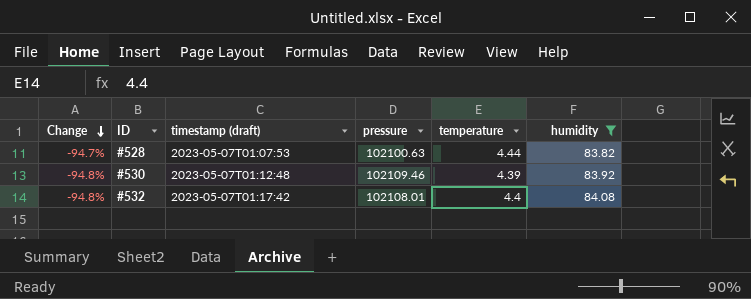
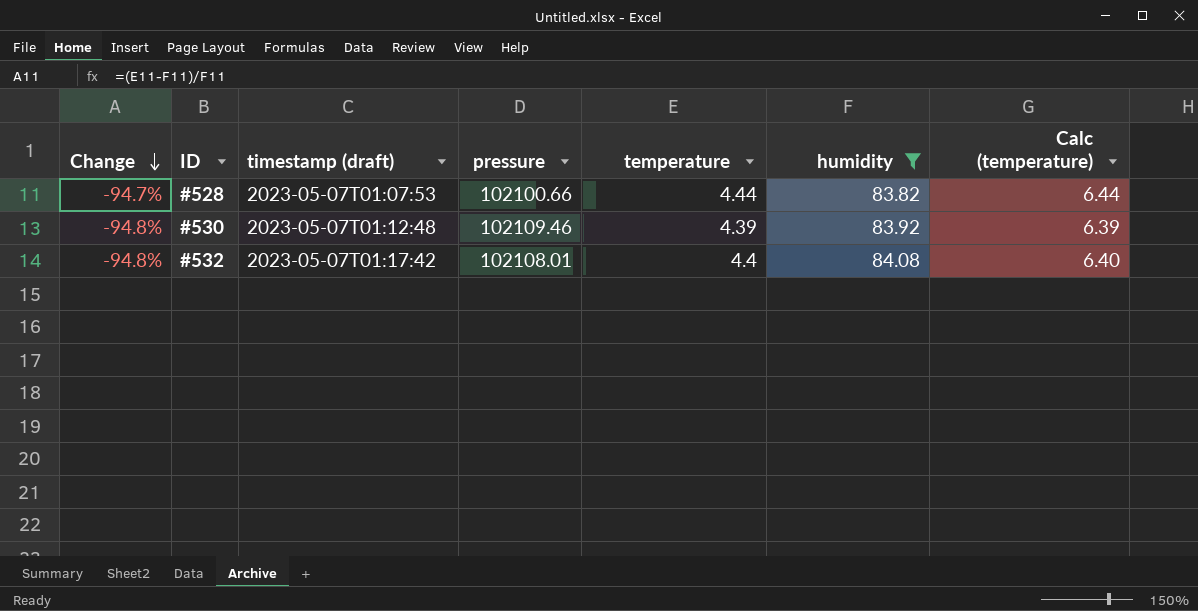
column Calc (temperature) | formula: none -> [temperature] + 2
#528 | pressure: 102100.63 -> 102100.66

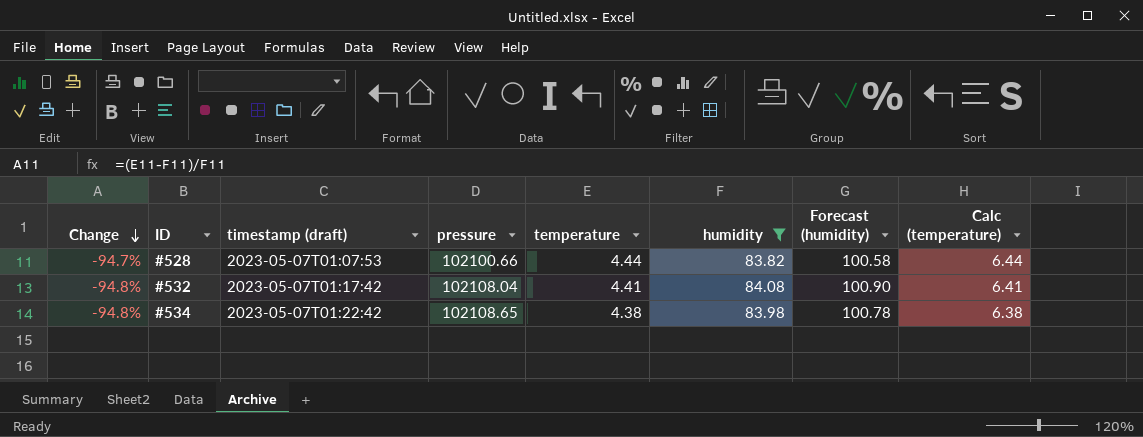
column Forecast (humidity) | formula: none -> [humidity] * 1.2
row #530: -94.8% | 2023-05-07T01:12:48 | 102109.46 | 4.39 | 83.92 | 6.39 -> none
#532 | pressure: 102108.01 -> 102108.04
#532 | temperature: 4.4 -> 4.41
#532 | Calc (temperature): 6.40 -> 6.41
row #534: none -> -94.8% | 2023-05-07T01:22:42 | 102108.65 | 4.38 | 83.98 | 100.78 | 6.38

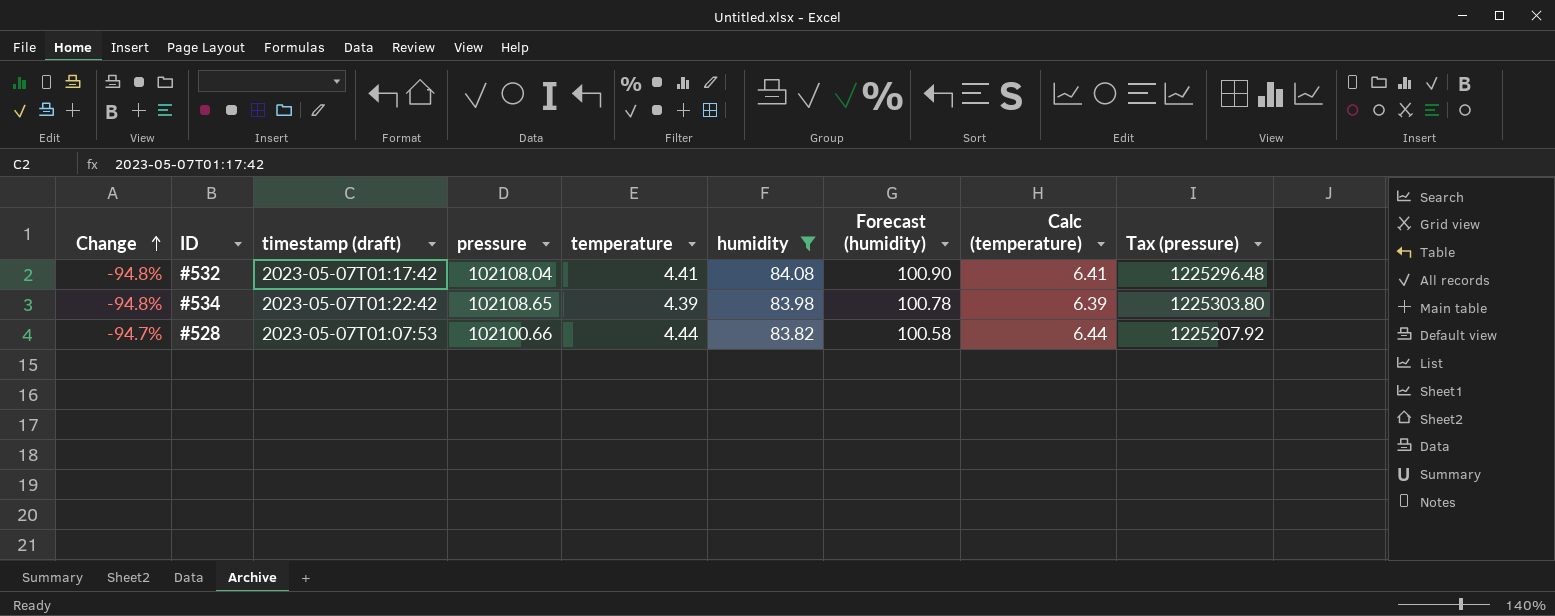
row order: Change descending -> Change ascending
column Tax (pressure) | formula: none -> [pressure] * 12
#534 | temperature: 4.38 -> 4.39
#534 | Calc (temperature): 6.38 -> 6.39

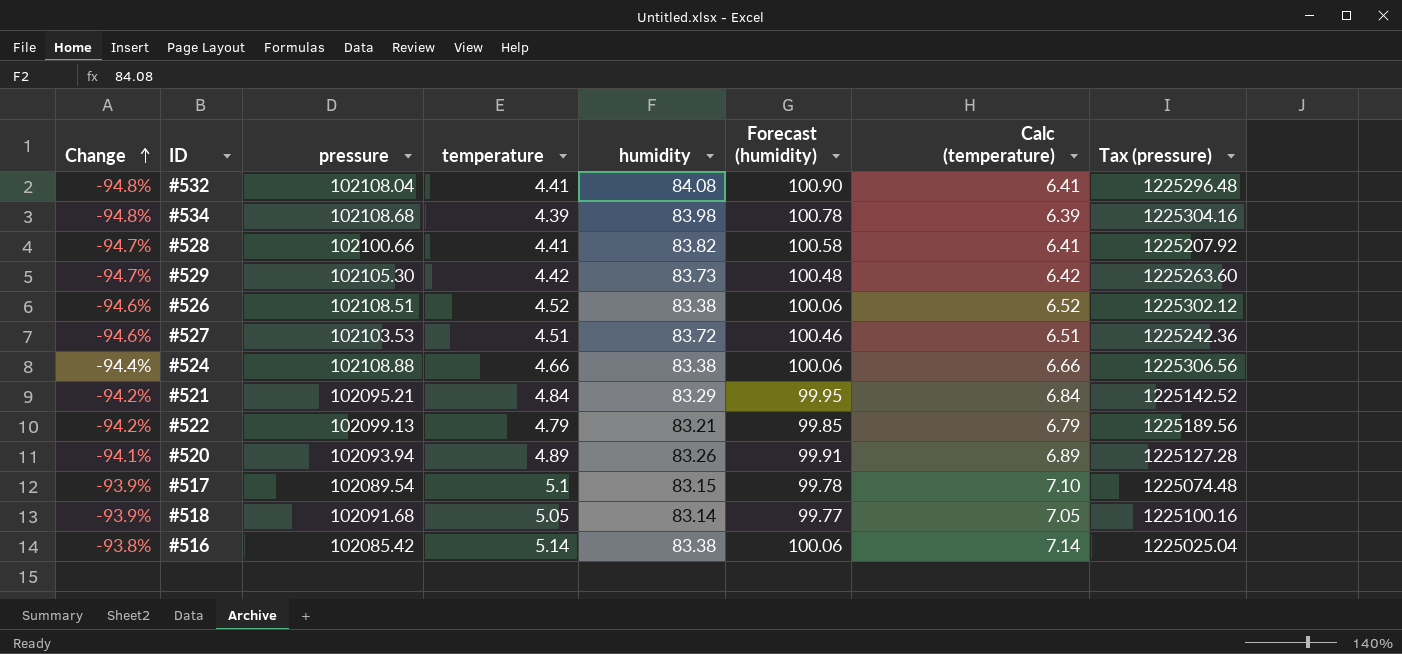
filter: humidity >= 83.82 -> none
column timestamp (draft) | position: 3 -> none
#534 | pressure: 102108.65 -> 102108.68
#534 | Tax (pressure): 1225303.80 -> 1225304.16
#528 | temperature: 4.44 -> 4.41
#528 | Calc (temperature): 6.44 -> 6.41

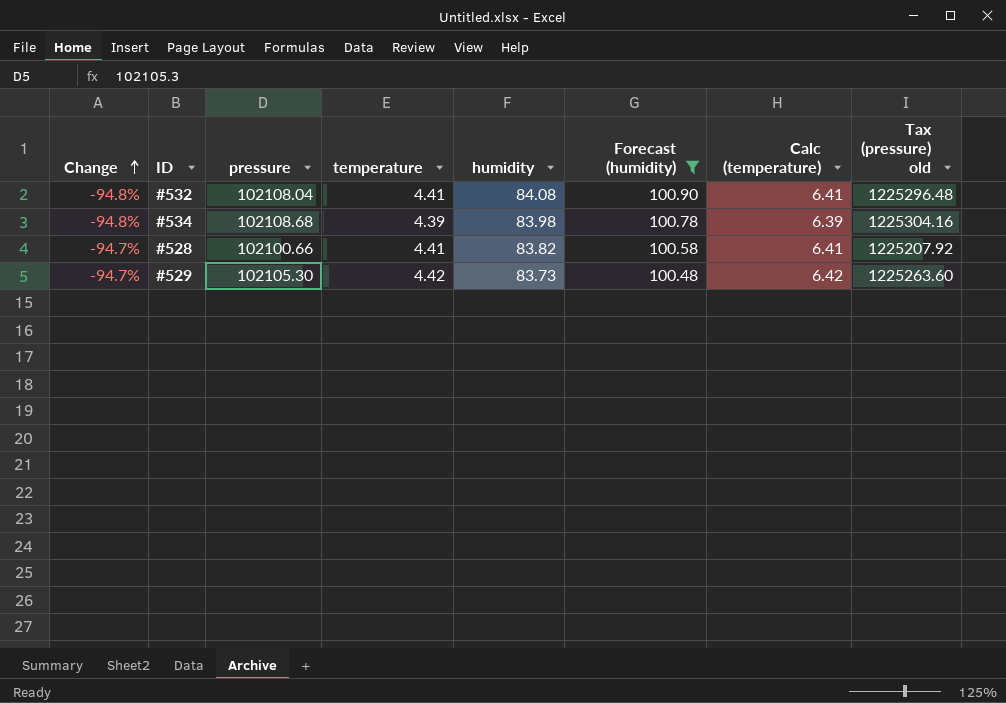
filter: none -> Forecast (humidity) >= 100.48
column name: Tax (pressure) -> Tax (pressure) old

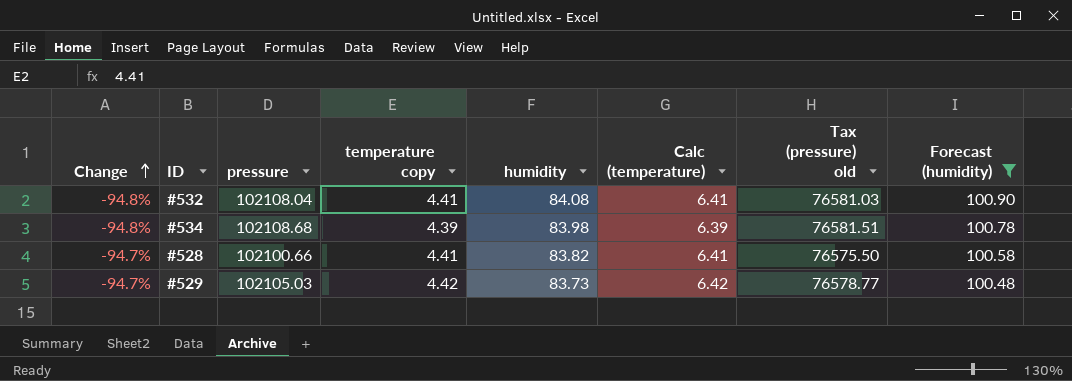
column name: temperature -> temperature copy
column Tax (pressure) old | formula: [pressure] * 12 -> [pressure] * 0.75
column Forecast (humidity) | position: 6 -> 8
#529 | pressure: 102105.30 -> 102105.03

